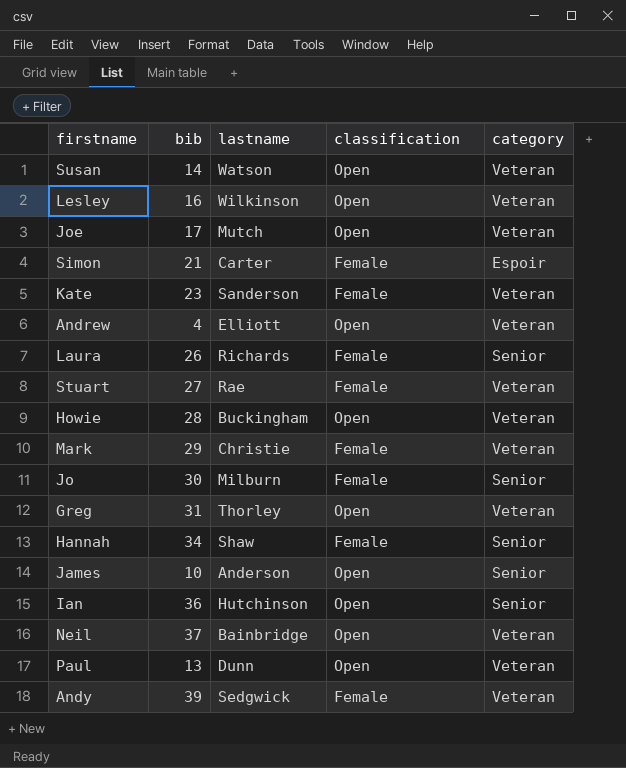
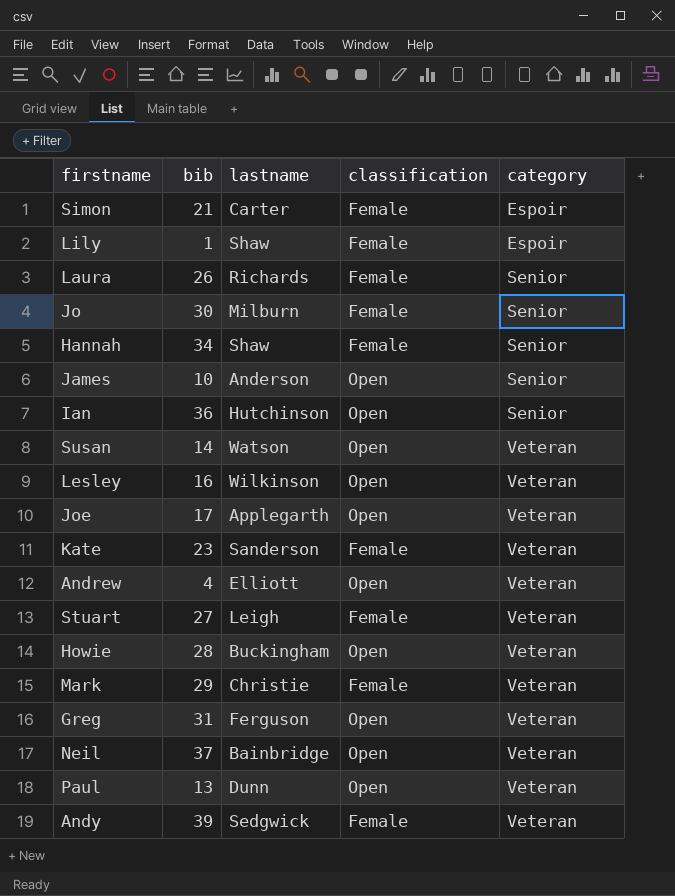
row order: none -> category ascending
row Lily: none -> 1 | Shaw | Female | Espoir
Joe | lastname: Mutch -> Applegarth
Stuart | lastname: Rae -> Leigh
Greg | lastname: Thorley -> Ferguson

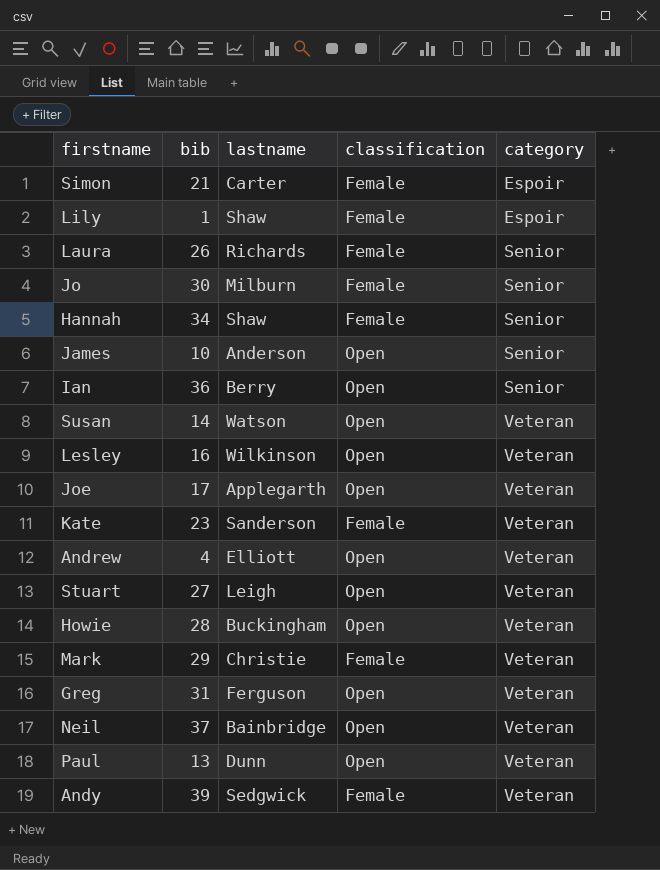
Ian | lastname: Hutchinson -> Berry
Stuart | classification: Female -> Open

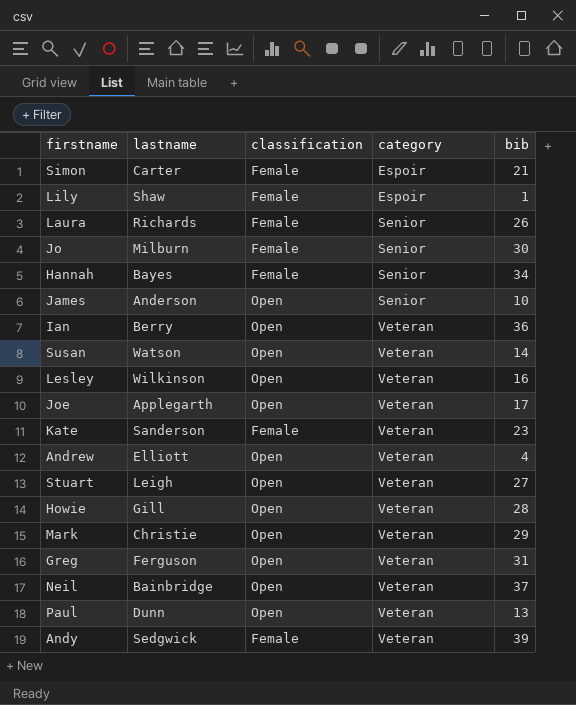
column bib | position: 2 -> 5
Hannah | lastname: Shaw -> Bayes
Ian | category: Senior -> Veteran
Howie | lastname: Buckingham -> Gill
Mark | classification: Female -> Open

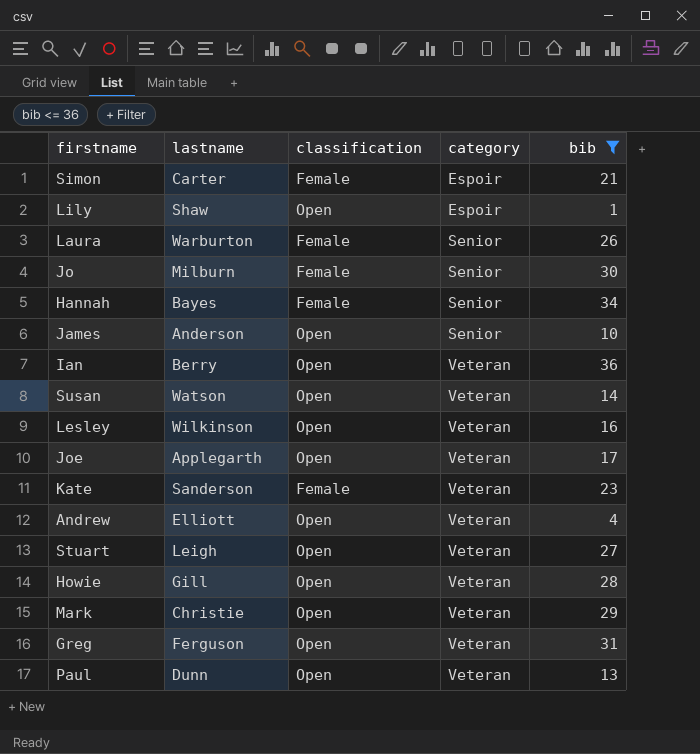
filter: none -> bib <= 36
Lily | classification: Female -> Open
Laura | lastname: Richards -> Warburton

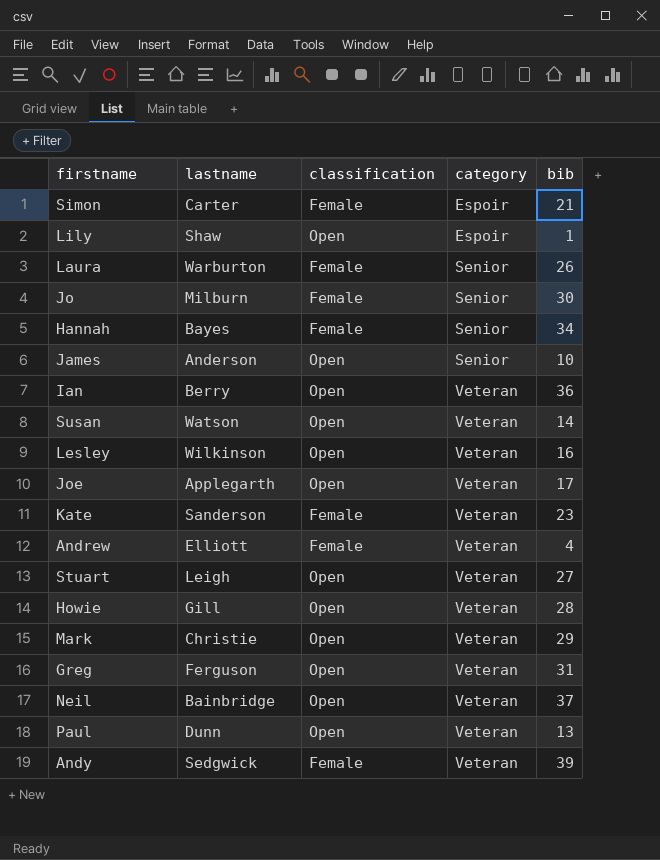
filter: bib <= 36 -> none
Andrew | classification: Open -> Female

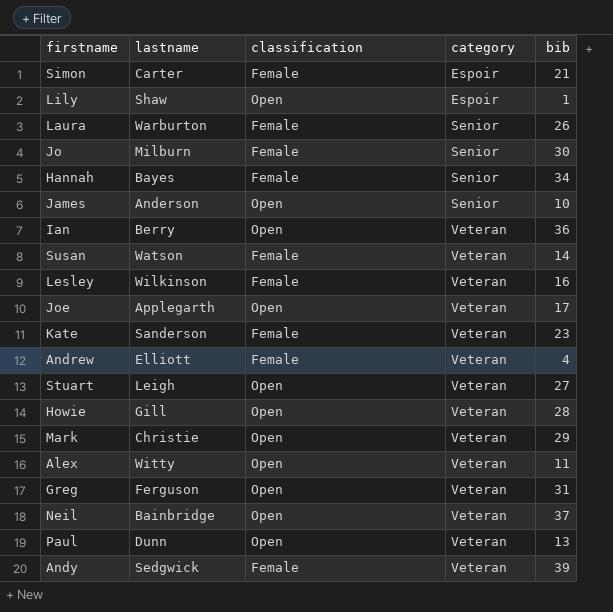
Susan | classification: Open -> Female
Lesley | classification: Open -> Female
row Alex: none -> Witty | Open | Veteran | 11

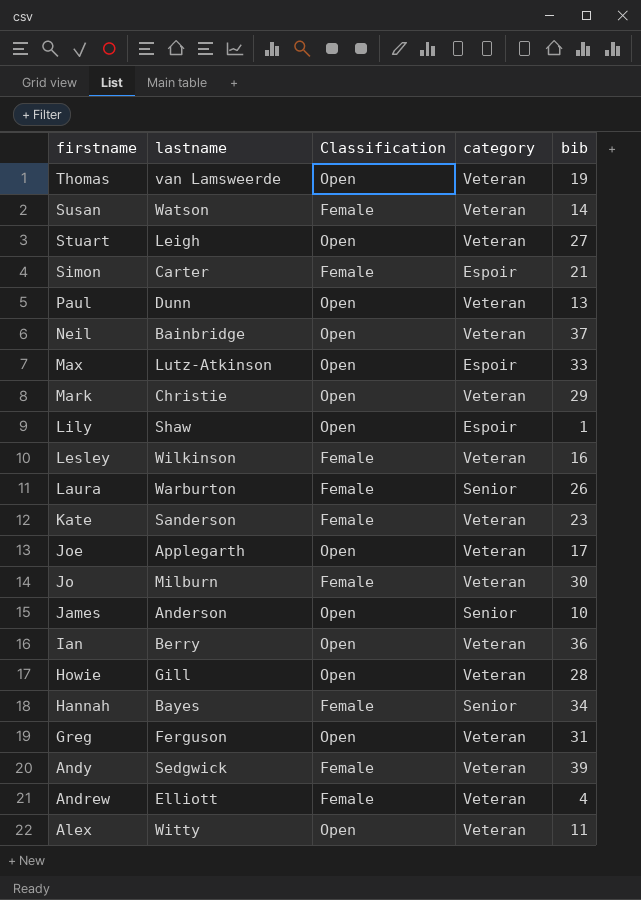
row order: category ascending -> firstname descending
column name: classification -> Classification
row Thomas: none -> van Lamsweerde | Open | Veteran | 19
row Max: none -> Lutz-Atkinson | Open | Espoir | 33
Jo | category: Senior -> Veteran

